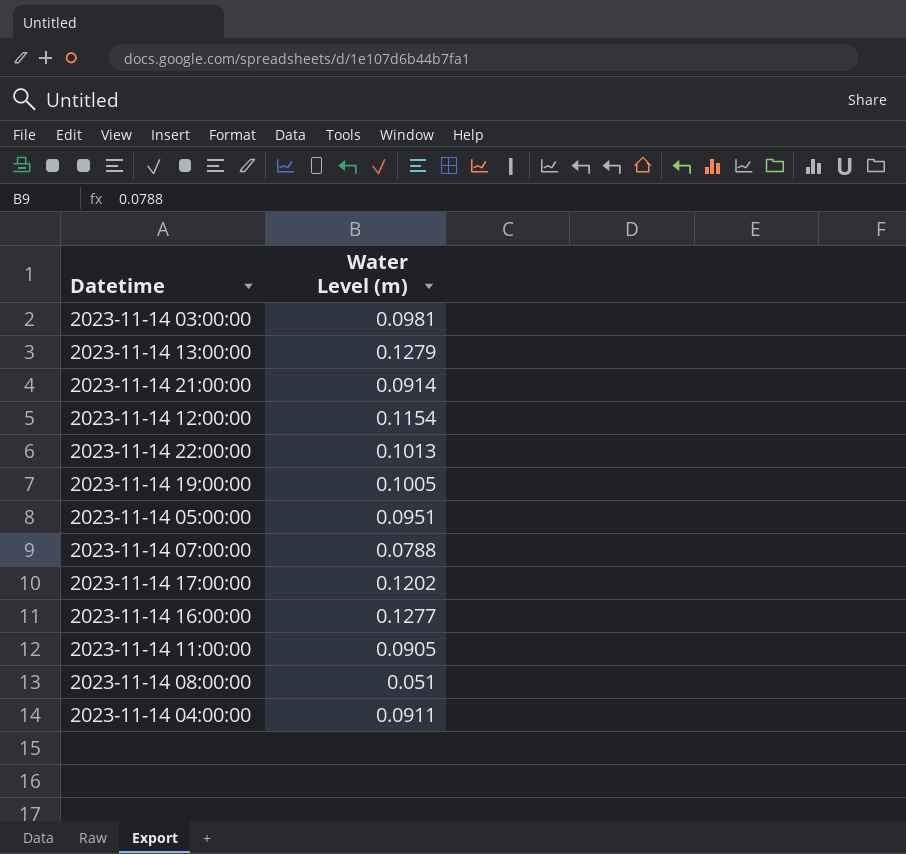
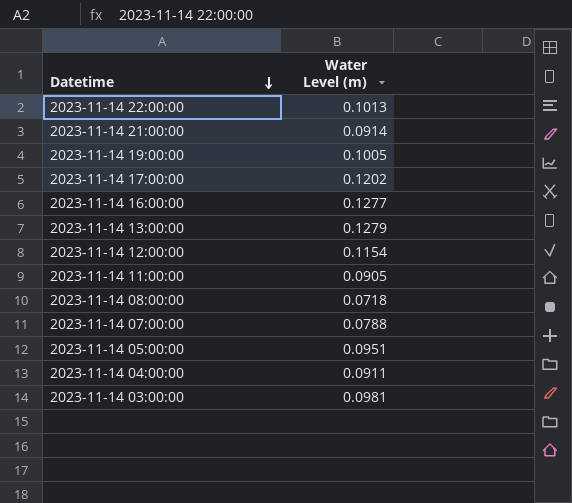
row order: none -> Datetime descending
2023-11-14 08:00:00 | Water Level (m): 0.051 -> 0.0718

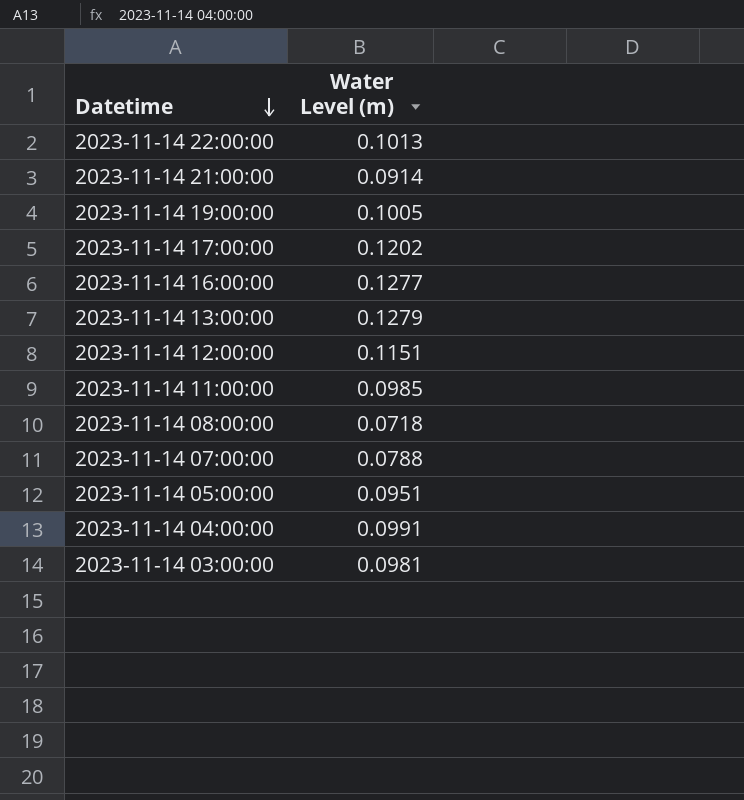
2023-11-14 12:00:00 | Water Level (m): 0.1154 -> 0.1151
2023-11-14 11:00:00 | Water Level (m): 0.0905 -> 0.0985
2023-11-14 04:00:00 | Water Level (m): 0.0911 -> 0.0991

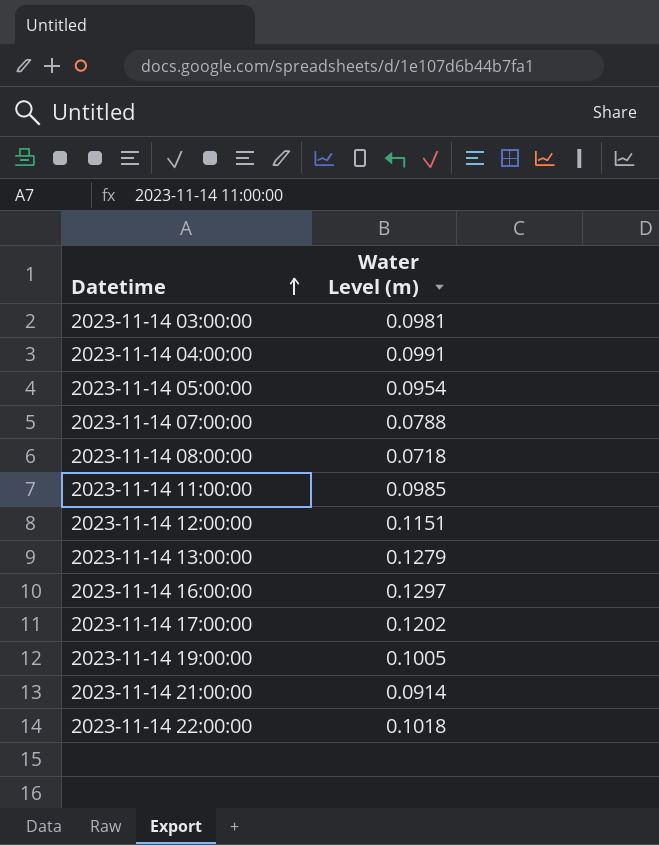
row order: Datetime descending -> Datetime ascending
2023-11-14 05:00:00 | Water Level (m): 0.0951 -> 0.0954
2023-11-14 16:00:00 | Water Level (m): 0.1277 -> 0.1297
2023-11-14 22:00:00 | Water Level (m): 0.1013 -> 0.1018

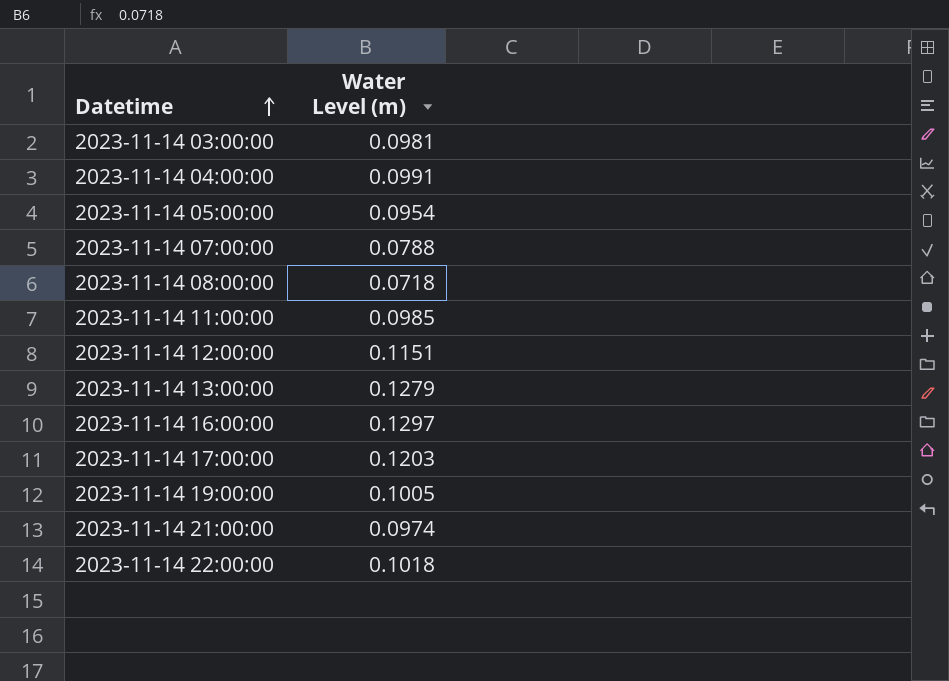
2023-11-14 17:00:00 | Water Level (m): 0.1202 -> 0.1203
2023-11-14 21:00:00 | Water Level (m): 0.0914 -> 0.0974

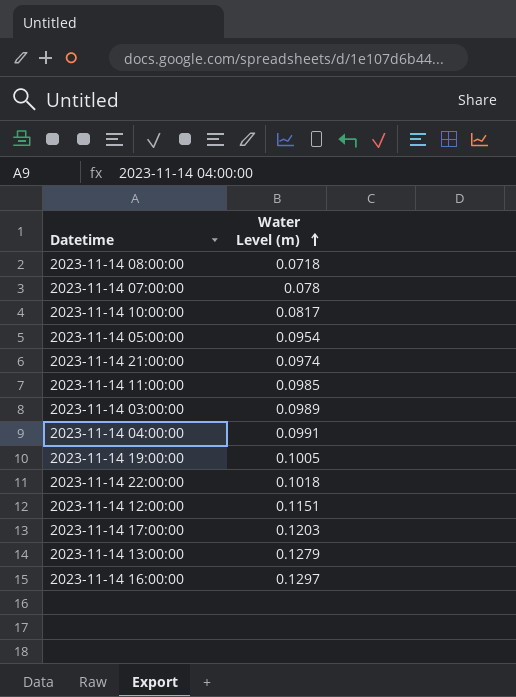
row order: Datetime ascending -> Water Level (m) ascending
2023-11-14 07:00:00 | Water Level (m): 0.0788 -> 0.078
row 2023-11-14 10:00:00: none -> 0.0817
2023-11-14 03:00:00 | Water Level (m): 0.0981 -> 0.0989

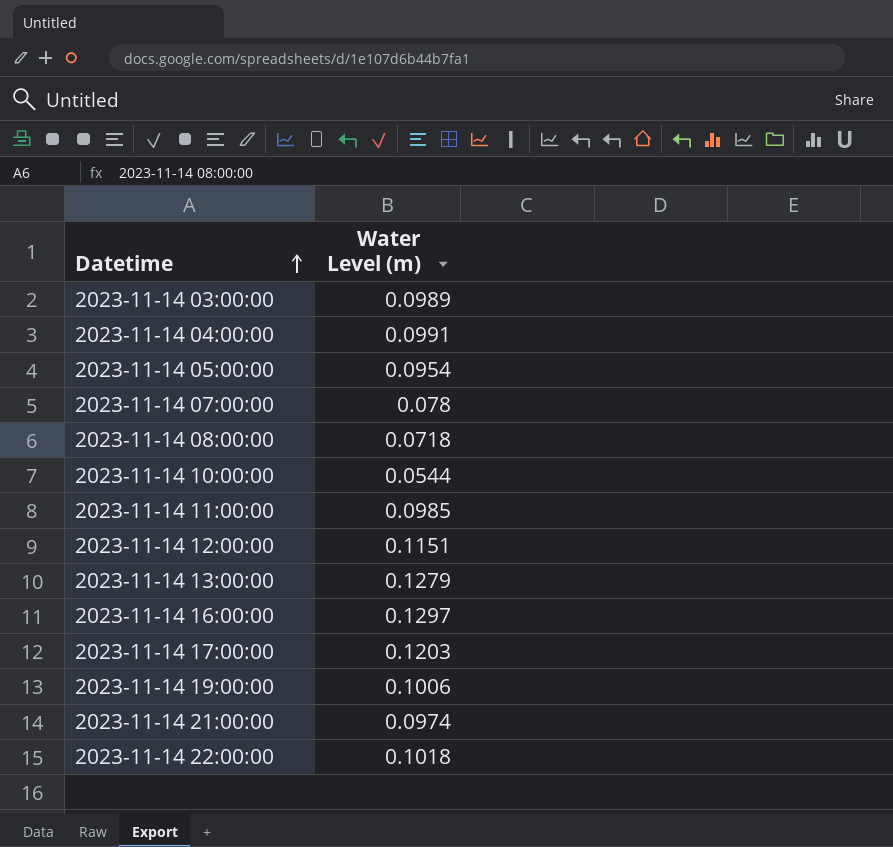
row order: Water Level (m) ascending -> Datetime ascending
2023-11-14 10:00:00 | Water Level (m): 0.0817 -> 0.0544
2023-11-14 19:00:00 | Water Level (m): 0.1005 -> 0.1006

